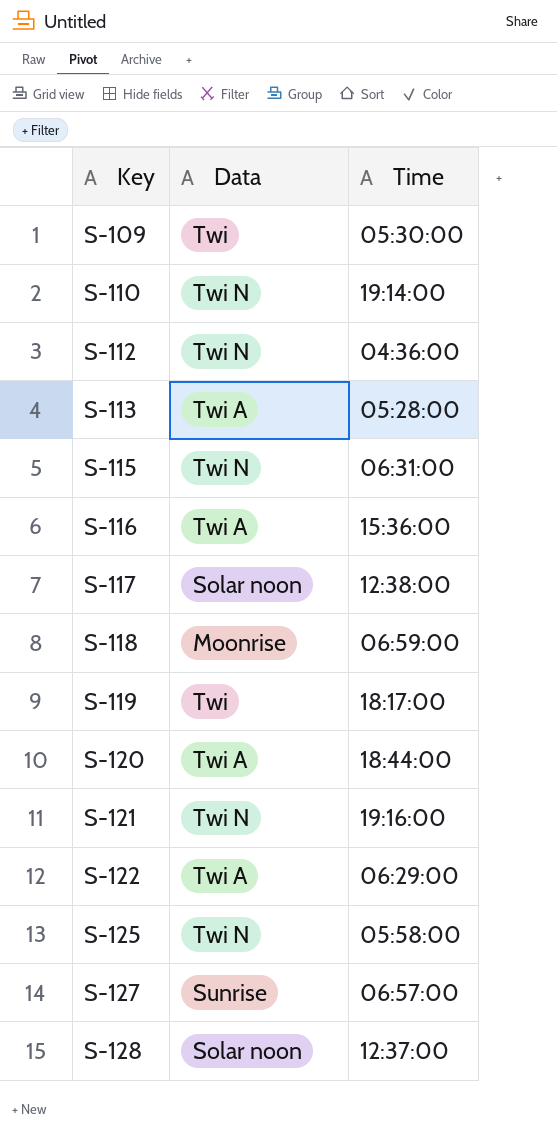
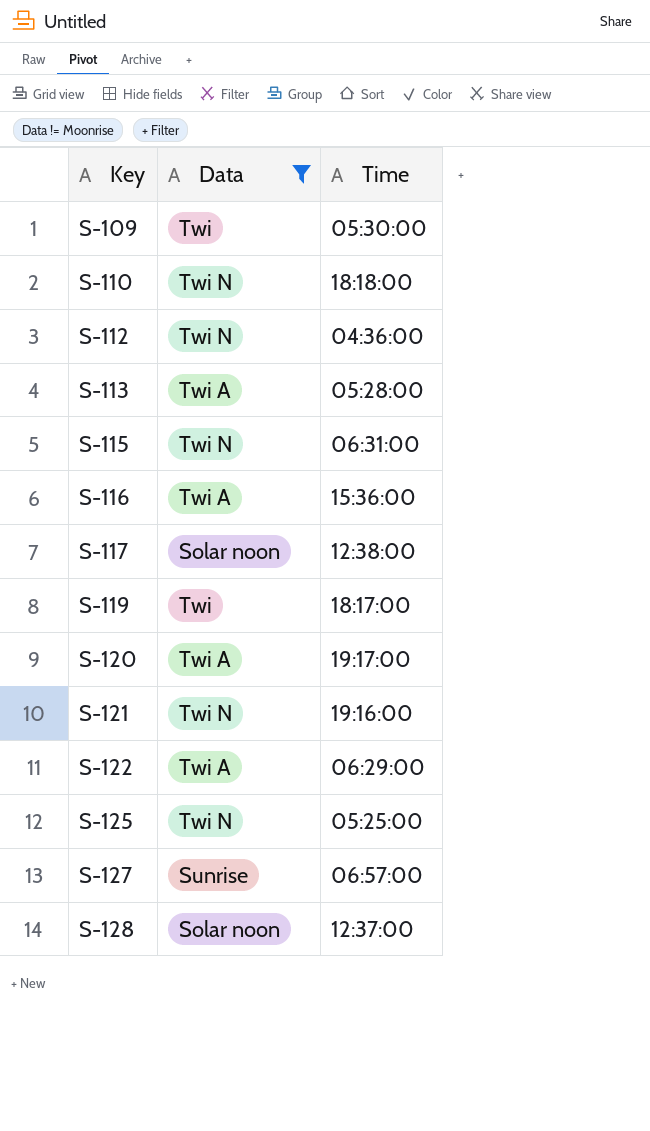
filter: none -> Data != Moonrise
S-110 | Time: 19:14:00 -> 18:18:00
S-120 | Time: 18:44:00 -> 19:17:00
S-125 | Time: 05:58:00 -> 05:25:00

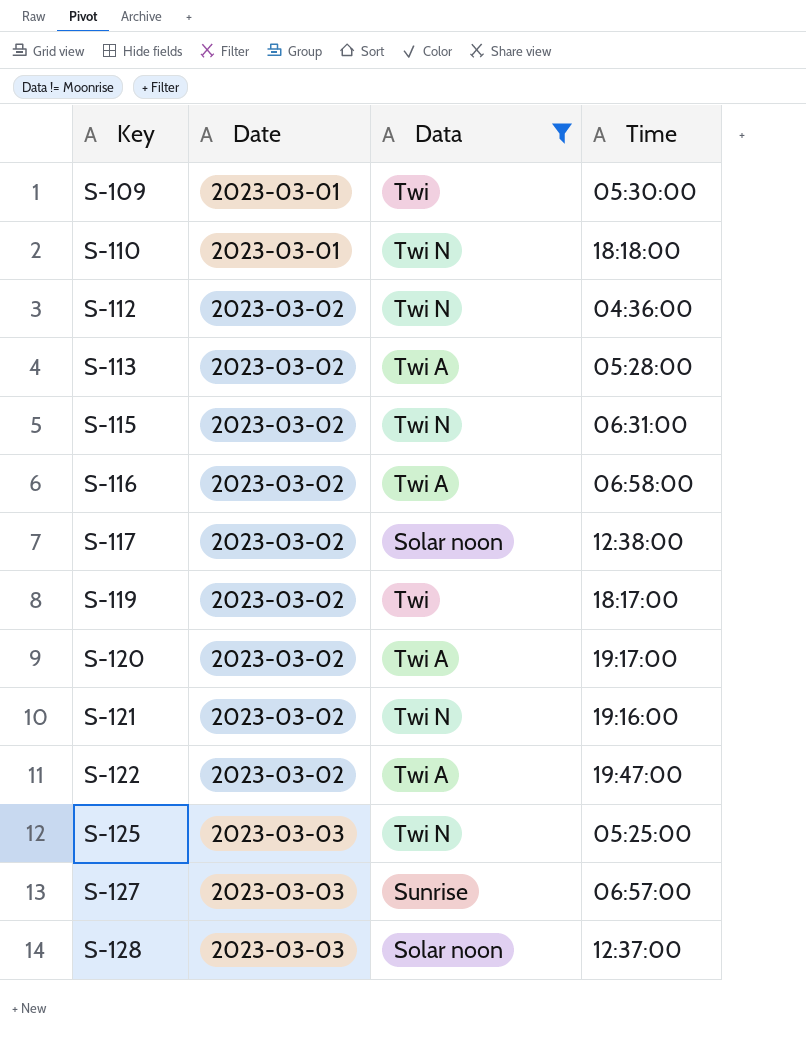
column Date | position: none -> 2
S-116 | Time: 15:36:00 -> 06:58:00
S-122 | Time: 06:29:00 -> 19:47:00

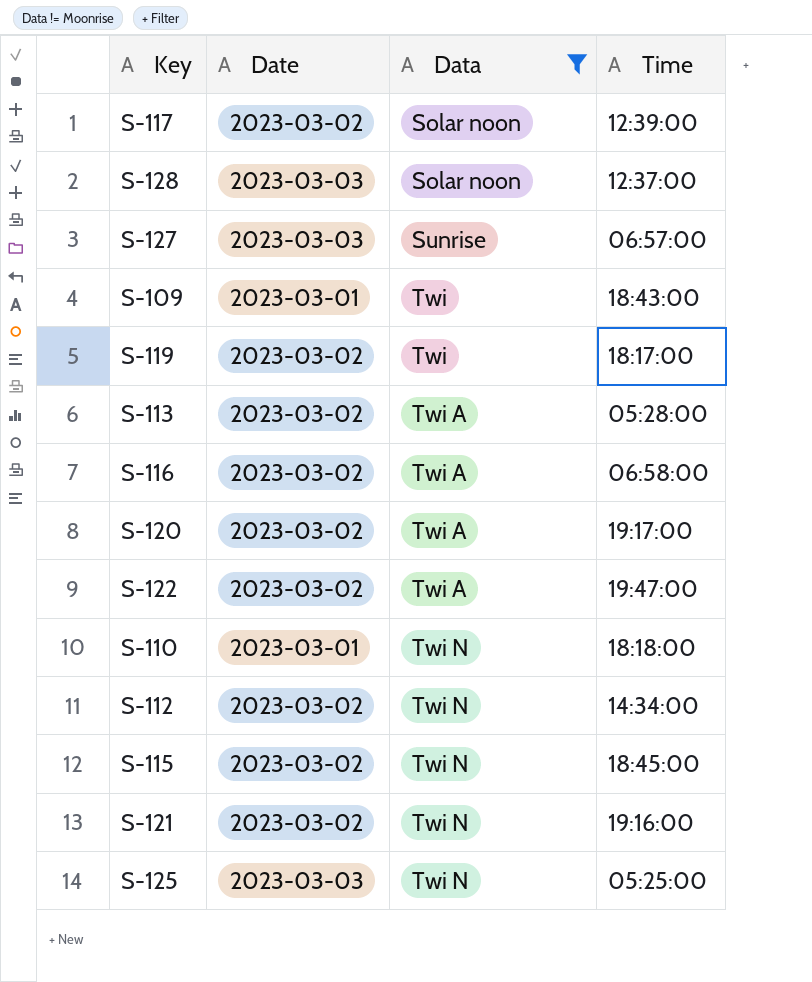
row order: Key ascending -> Data ascending
S-117 | Time: 12:38:00 -> 12:39:00
S-109 | Time: 05:30:00 -> 18:43:00
S-112 | Time: 04:36:00 -> 14:34:00
S-115 | Time: 06:31:00 -> 18:45:00

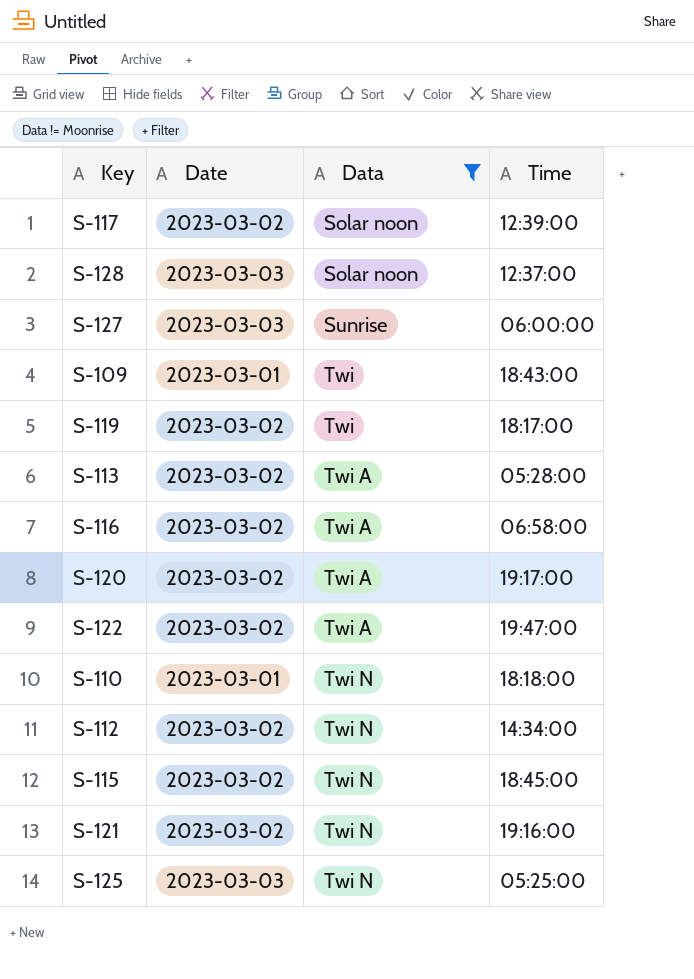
S-127 | Time: 06:57:00 -> 06:00:00

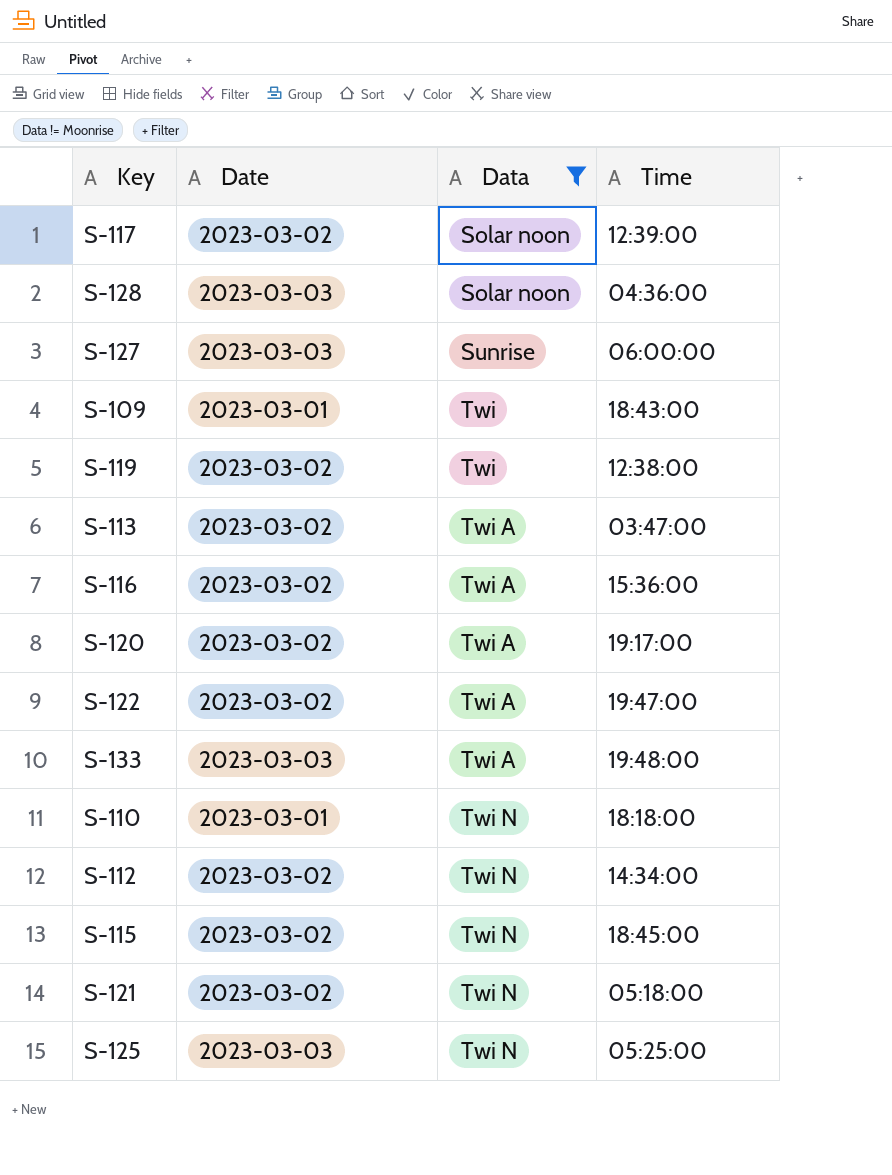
S-128 | Time: 12:37:00 -> 04:36:00
S-119 | Time: 18:17:00 -> 12:38:00
S-113 | Time: 05:28:00 -> 03:47:00
S-116 | Time: 06:58:00 -> 15:36:00
row S-133: none -> 2023-03-03 | Twi A | 19:48:00
S-121 | Time: 19:16:00 -> 05:18:00

